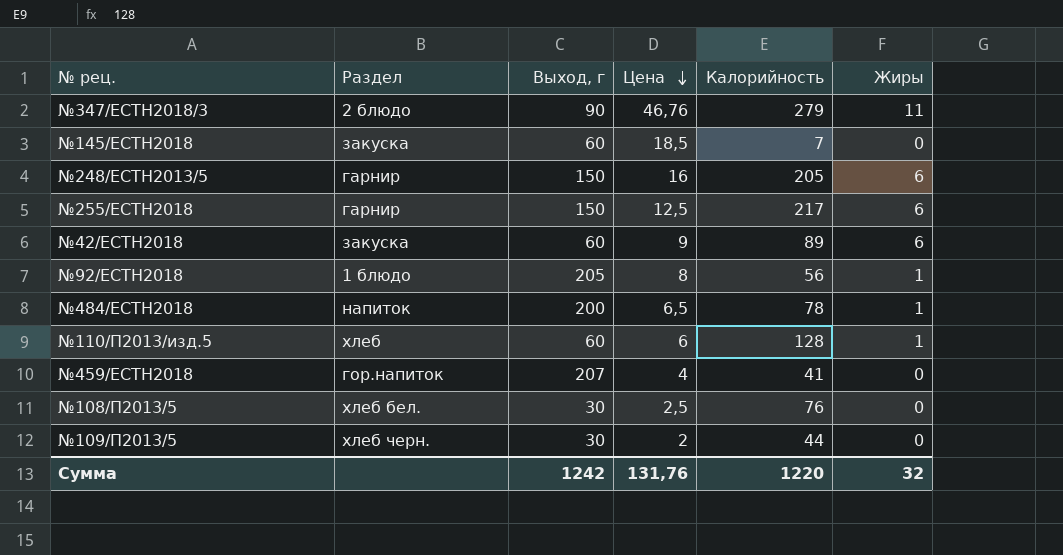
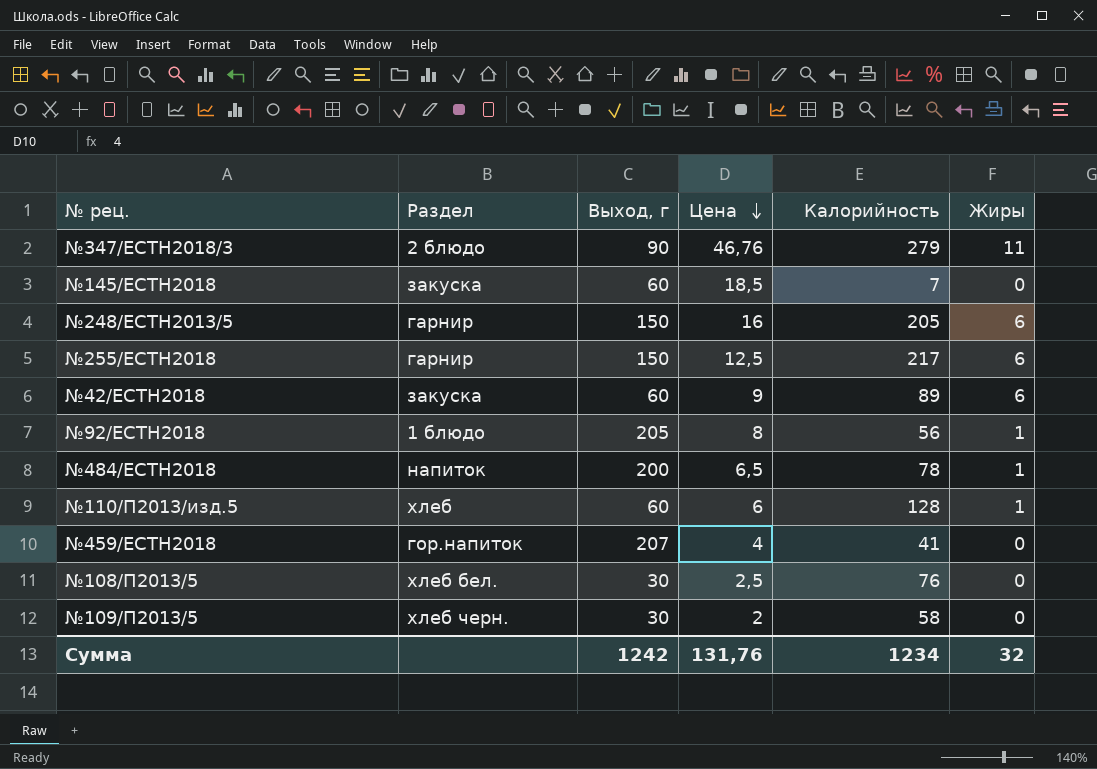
№109/П2013/5 | Калорийность: 44 -> 58
Сумма | Калорийность: 1220 -> 1234

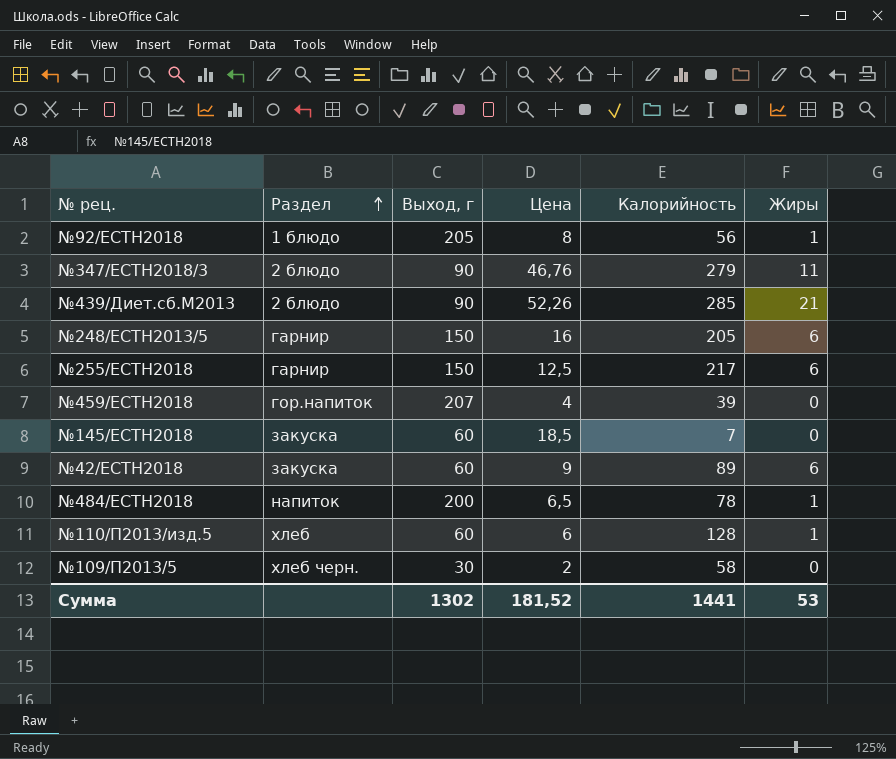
row order: Цена descending -> Раздел ascending
row №108/П2013/5: хлеб бел. | 30 | 2,5 | 76 | 0 -> none
row №439/Диет.сб.М2013: none -> 2 блюдо | 90 | 52,26 | 285 | 21
№459/ЕСТН2018 | Калорийность: 41 -> 39
Сумма | Выход, г: 1242 -> 1302
Сумма | Цена: 131,76 -> 181,52
Сумма | Калорийность: 1234 -> 1441
Сумма | Жиры: 32 -> 53

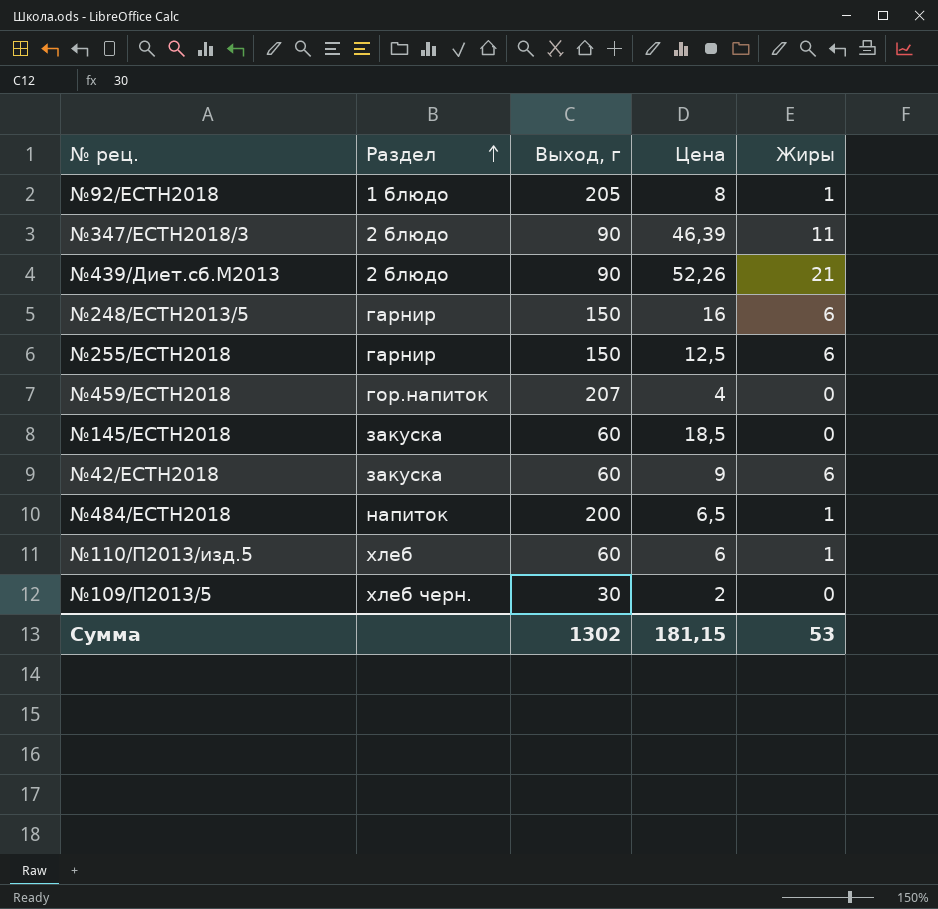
column Калорийность | position: 5 -> none
№347/ЕСТН2018/3 | Цена: 46,76 -> 46,39
Сумма | Цена: 181,52 -> 181,15

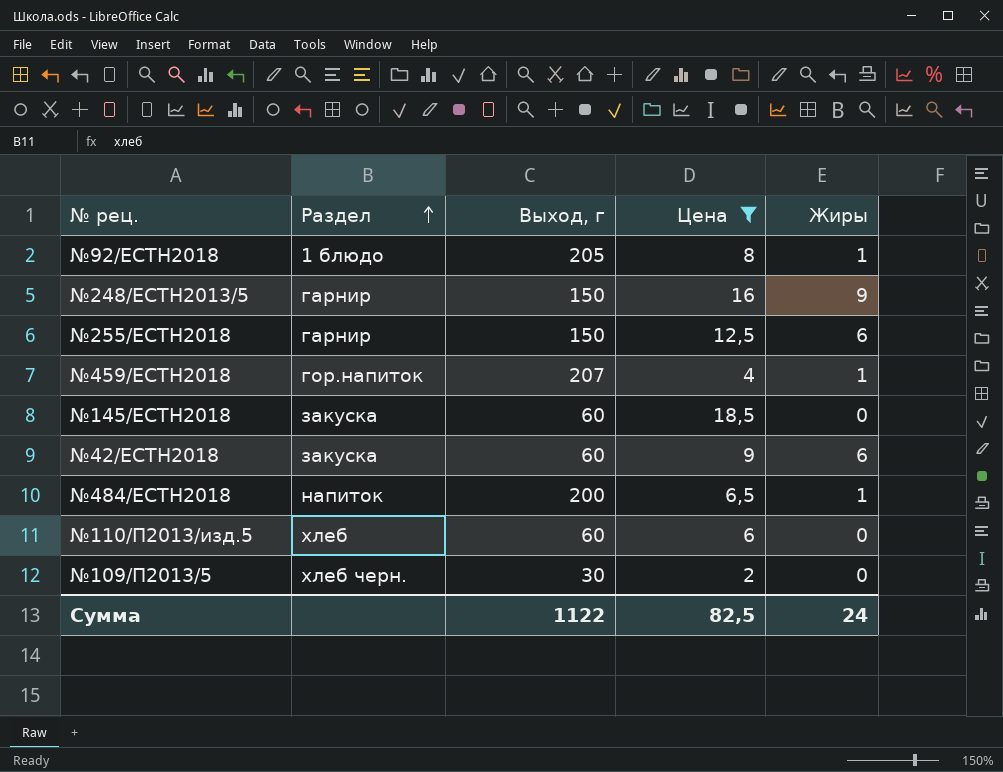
filter: none -> Цена <= 18,5
№248/ЕСТН2013/5 | Жиры: 6 -> 9
№459/ЕСТН2018 | Жиры: 0 -> 1
№110/П2013/изд.5 | Жиры: 1 -> 0
Сумма | Выход, г: 1302 -> 1122
Сумма | Цена: 181,15 -> 82,5
Сумма | Жиры: 53 -> 24

